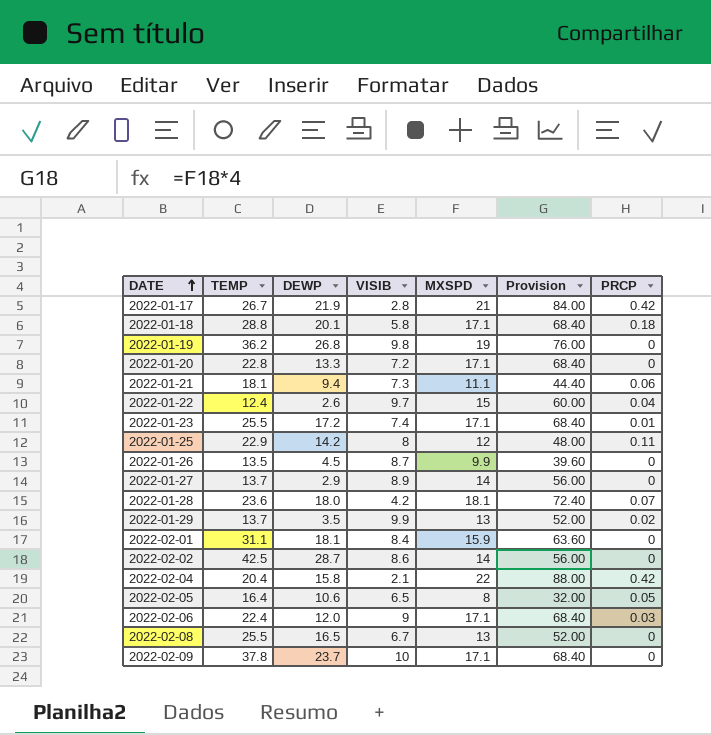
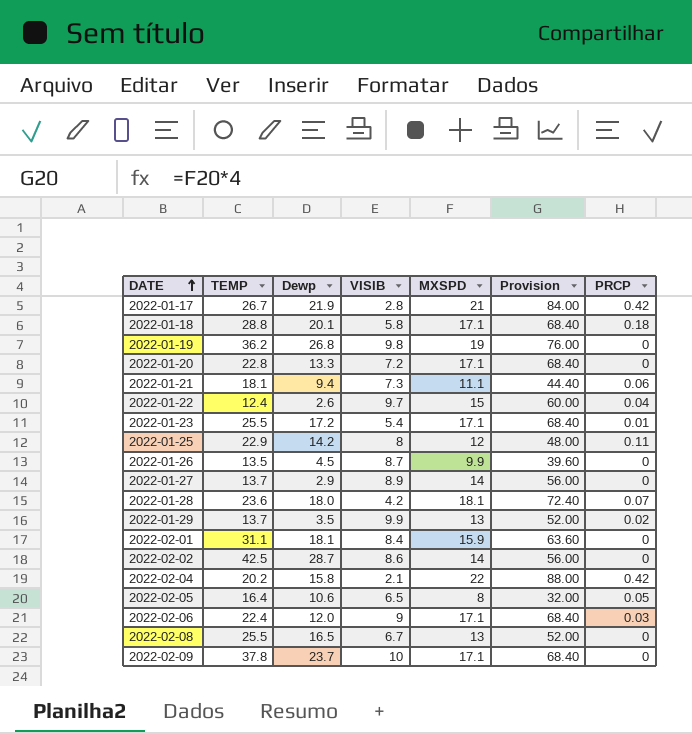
column name: DEWP -> Dewp
2022-01-23 | VISIB: 7.4 -> 5.4
2022-02-04 | TEMP: 20.4 -> 20.2

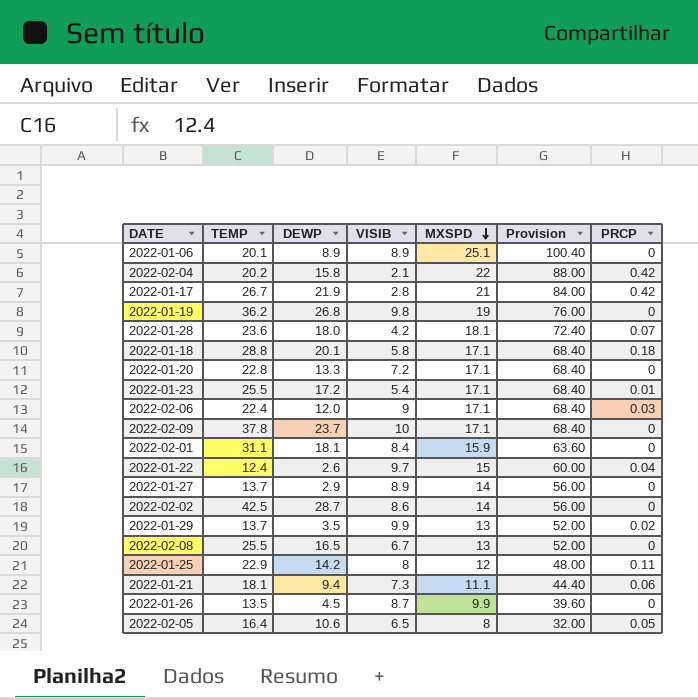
row order: DATE ascending -> MXSPD descending
column name: Dewp -> DEWP
row 2022-01-06: none -> 20.1 | 8.9 | 8.9 | 25.1 | 100.40 | 0

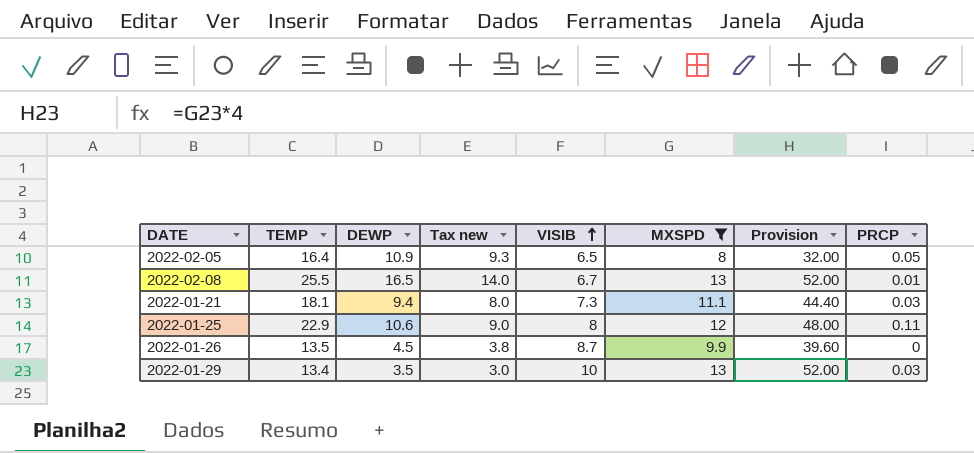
filter: none -> MXSPD <= 13
row order: MXSPD descending -> VISIB ascending
column Tax new | formula: none -> [DEWP] * 0.85
2022-02-05 | DEWP: 10.6 -> 10.9
2022-02-08 | PRCP: 0 -> 0.01
2022-01-21 | PRCP: 0.06 -> 0.03
2022-01-25 | DEWP: 14.2 -> 10.6
2022-01-29 | TEMP: 13.7 -> 13.4
2022-01-29 | VISIB: 9.9 -> 10
2022-01-29 | PRCP: 0.02 -> 0.03

